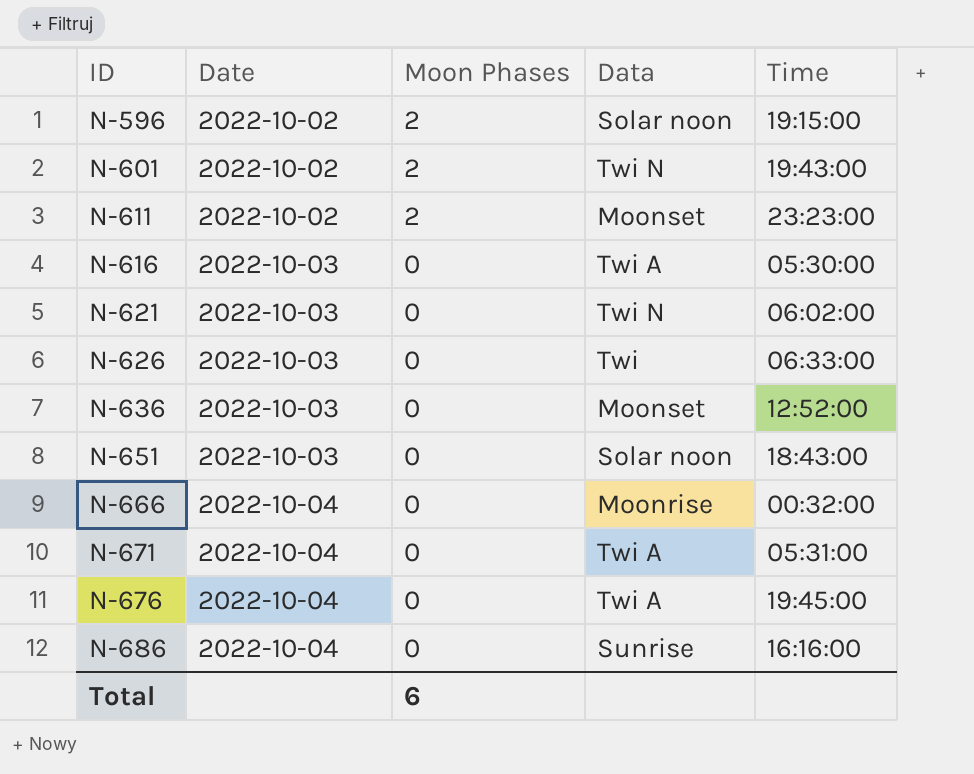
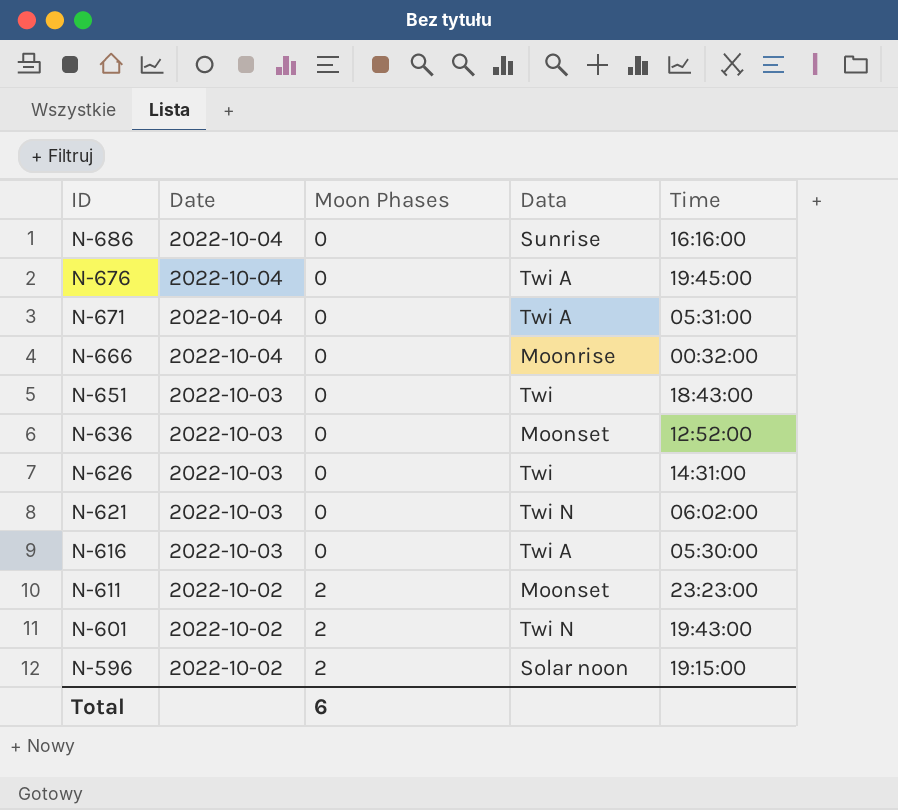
row order: ID ascending -> ID descending
N-651 | Data: Solar noon -> Twi
N-626 | Time: 06:33:00 -> 14:31:00

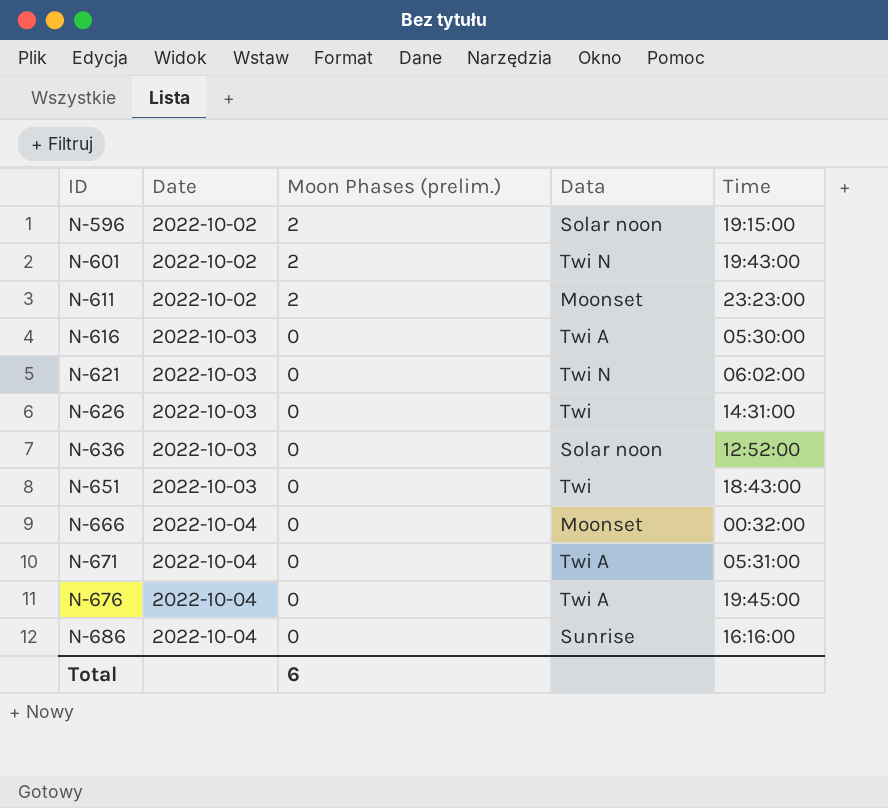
row order: ID descending -> ID ascending
column name: Moon Phases -> Moon Phases (prelim.)
N-636 | Data: Moonset -> Solar noon
N-666 | Data: Moonrise -> Moonset

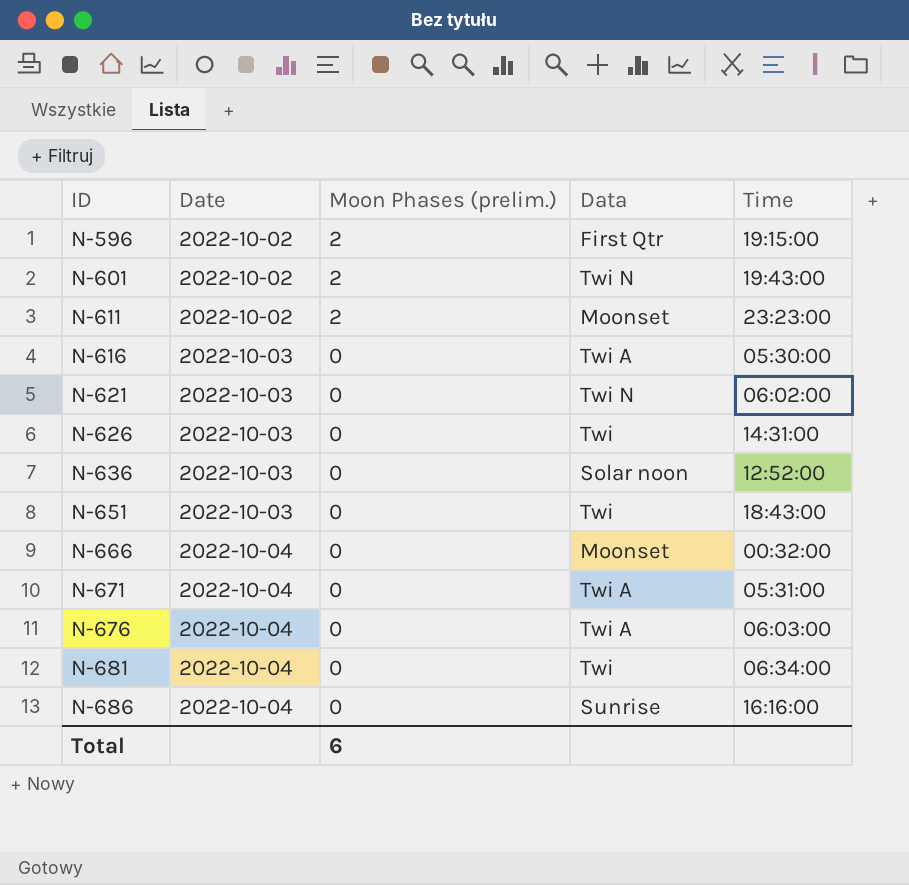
N-596 | Data: Solar noon -> First Qtr
N-676 | Time: 19:45:00 -> 06:03:00
row N-681: none -> 2022-10-04 | 0 | Twi | 06:34:00

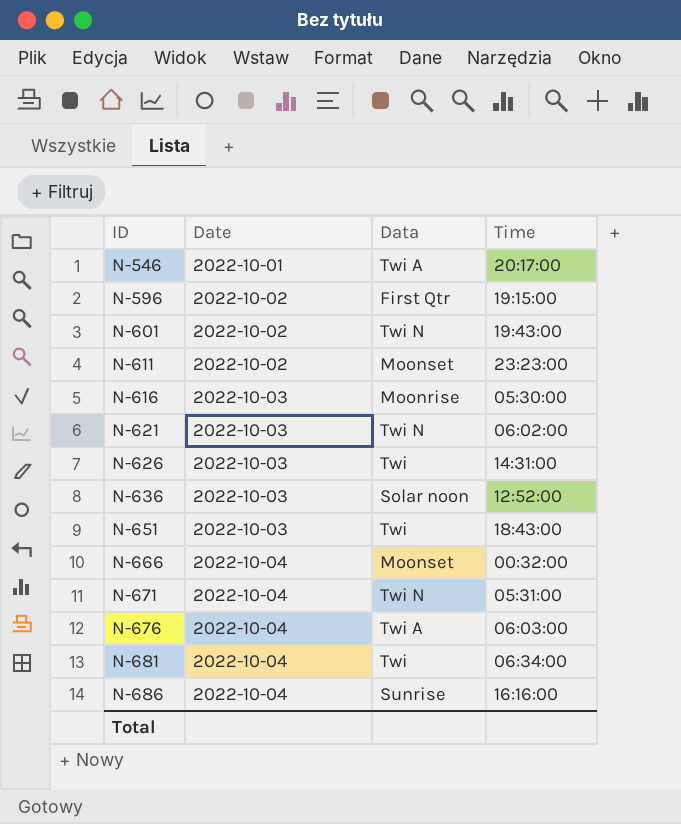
column Moon Phases (prelim.) | position: 3 -> none
row N-546: none -> 2022-10-01 | Twi A | 20:17:00
N-616 | Data: Twi A -> Moonrise
N-671 | Data: Twi A -> Twi N

